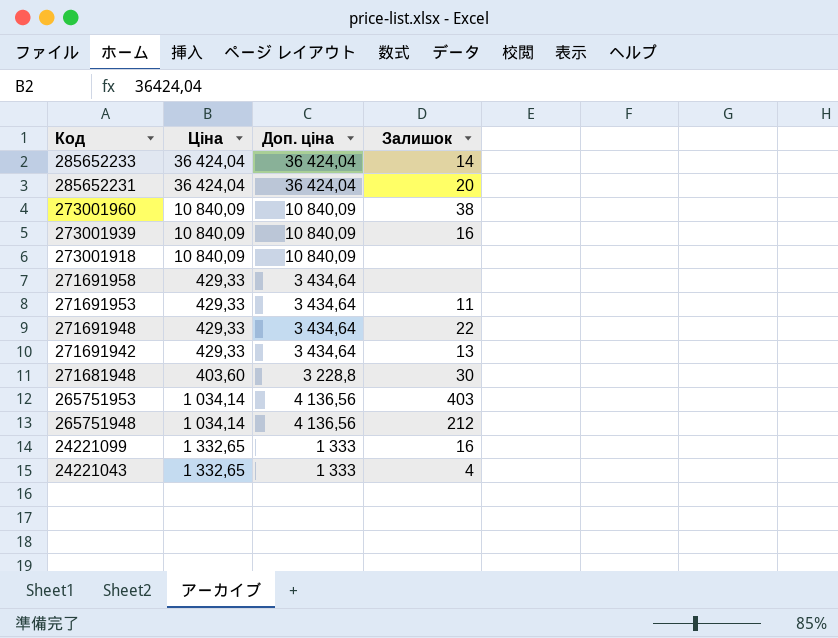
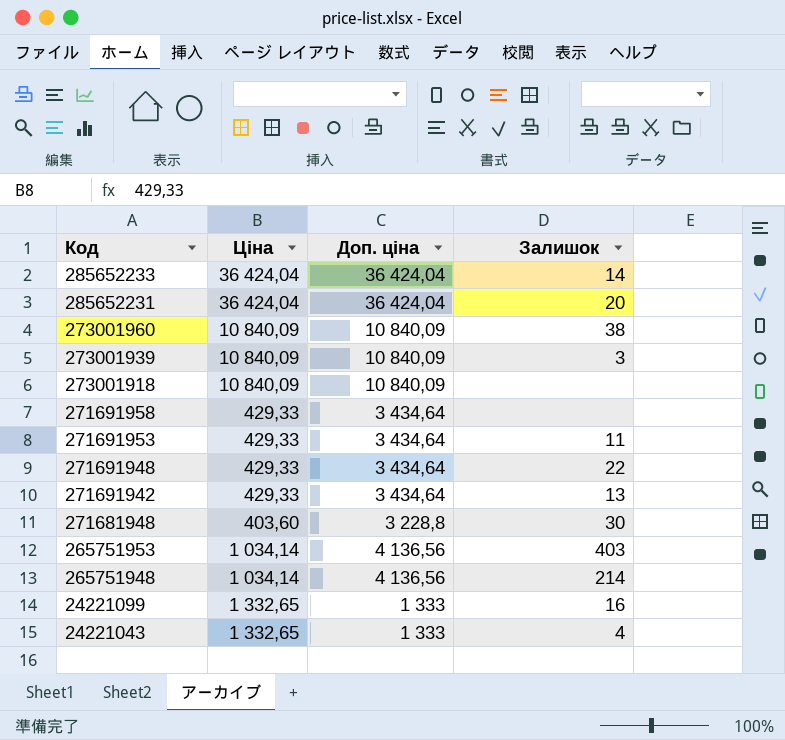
273001939 | Залишок: 16 -> 3
265751948 | Залишок: 212 -> 214

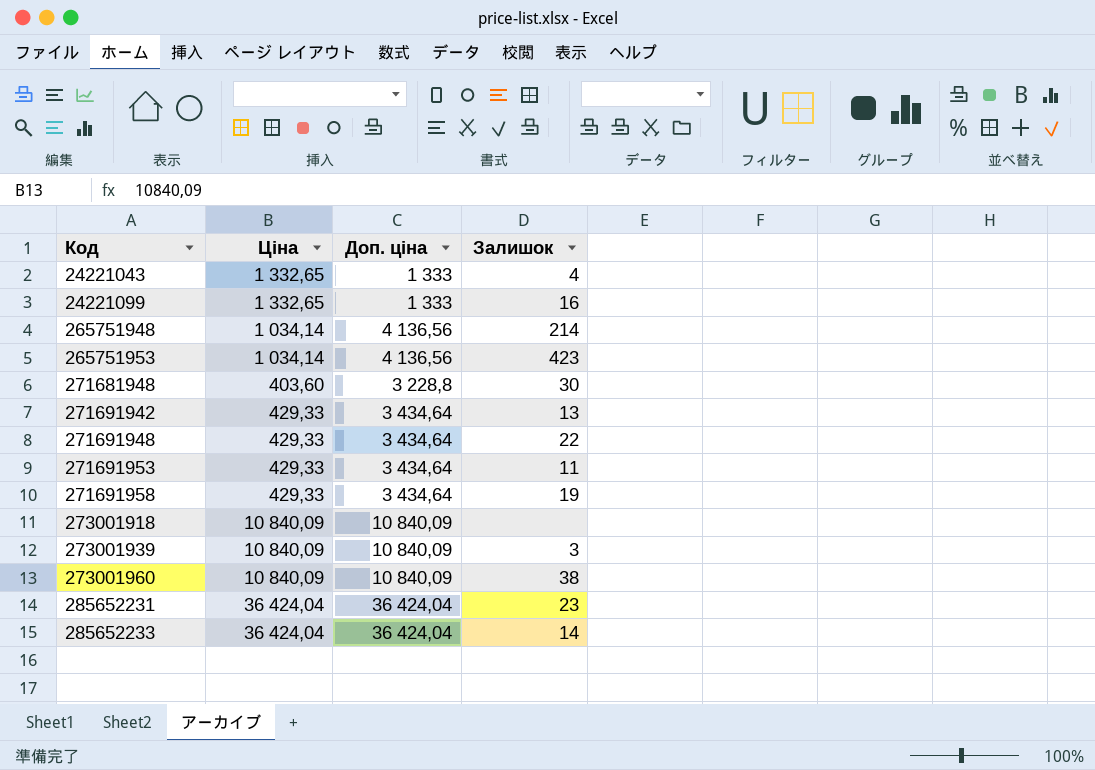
row order: Код descending -> Код ascending
265751953 | Залишок: 403 -> 423
271691958 | Залишок: none -> 19
285652231 | Залишок: 20 -> 23

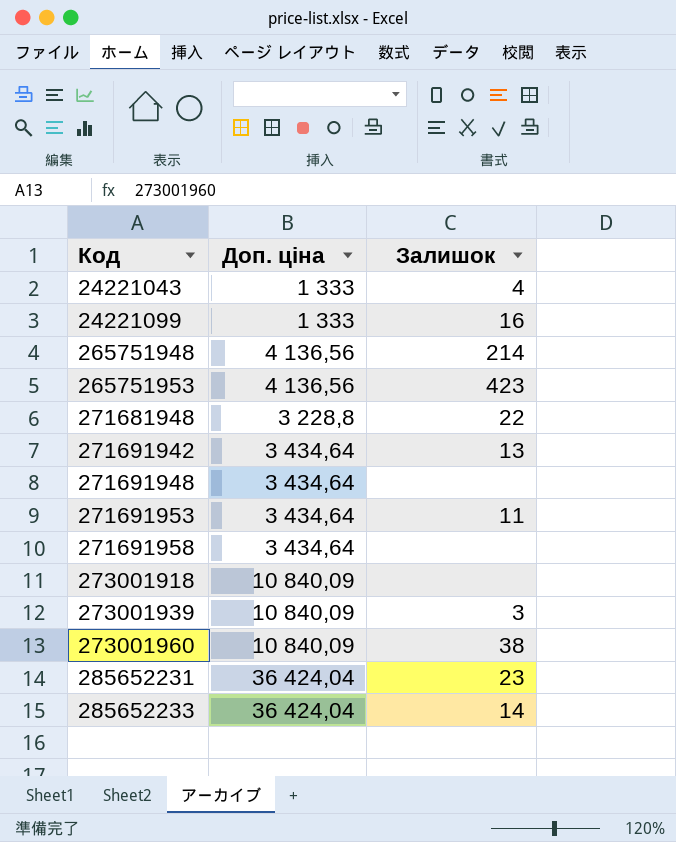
column Ціна | position: 2 -> none
271681948 | Залишок: 30 -> 22
271691948 | Залишок: 22 -> none
271691958 | Залишок: 19 -> none

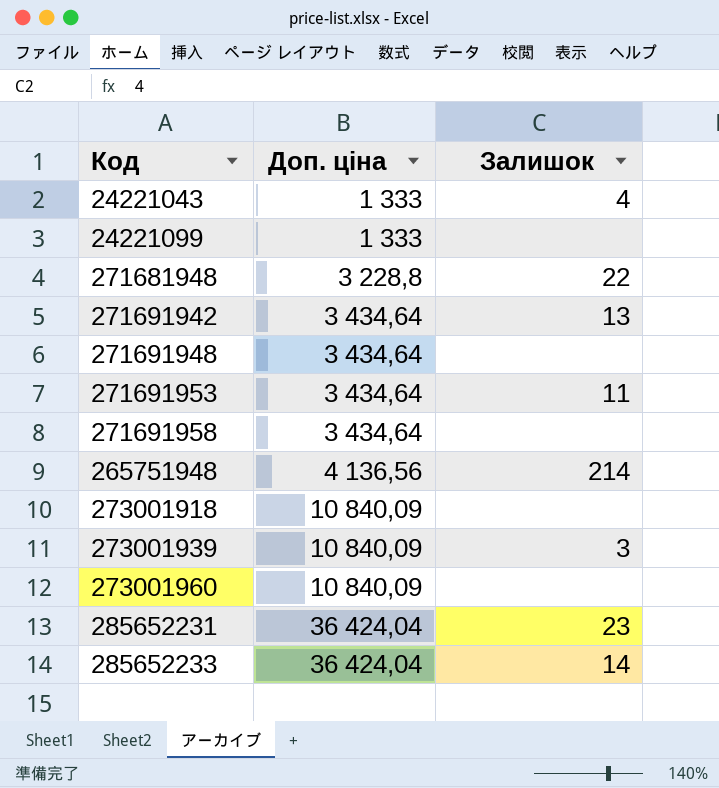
row order: Код ascending -> Доп. ціна ascending
row 265751953: 4 136,56 | 423 -> none
24221099 | Залишок: 16 -> none
273001960 | Залишок: 38 -> none

